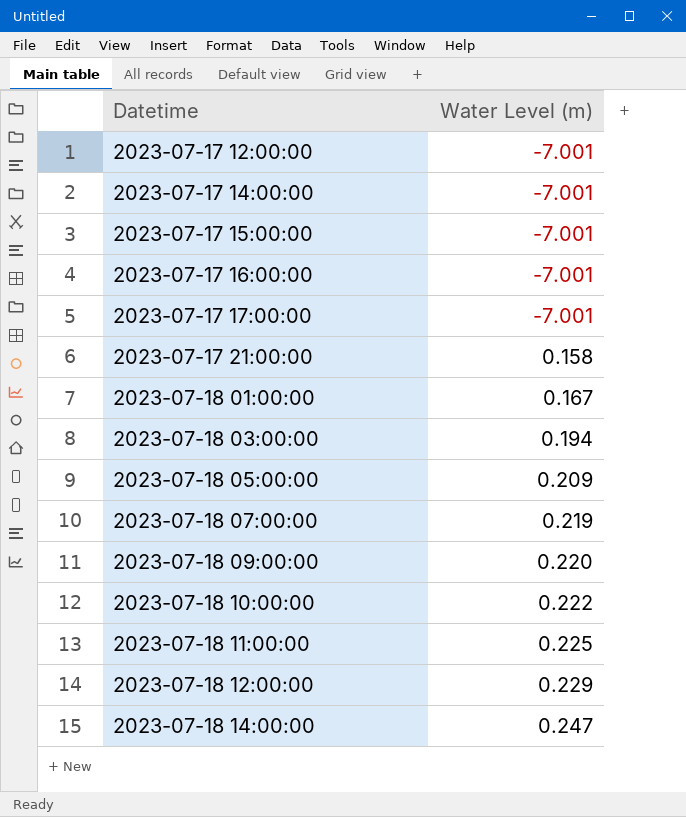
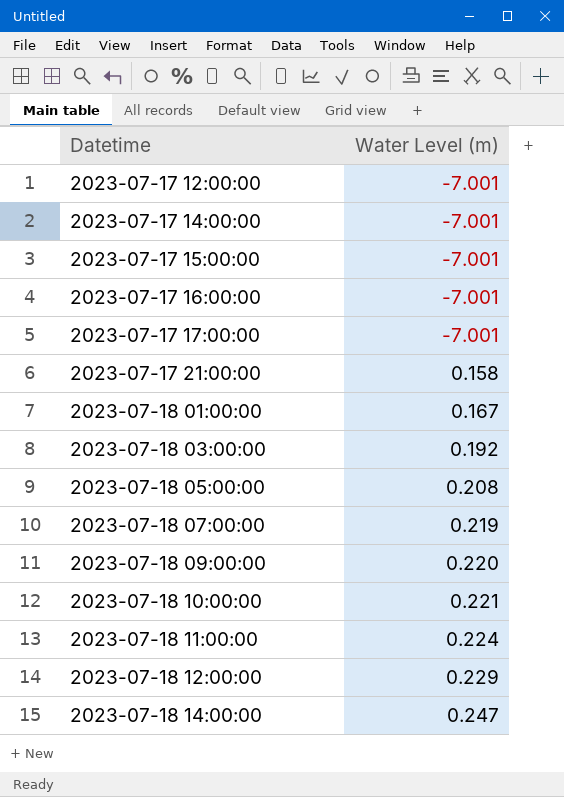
2023-07-18 03:00:00 | Water Level (m): 0.194 -> 0.192
2023-07-18 05:00:00 | Water Level (m): 0.209 -> 0.208
2023-07-18 10:00:00 | Water Level (m): 0.222 -> 0.221
2023-07-18 11:00:00 | Water Level (m): 0.225 -> 0.224

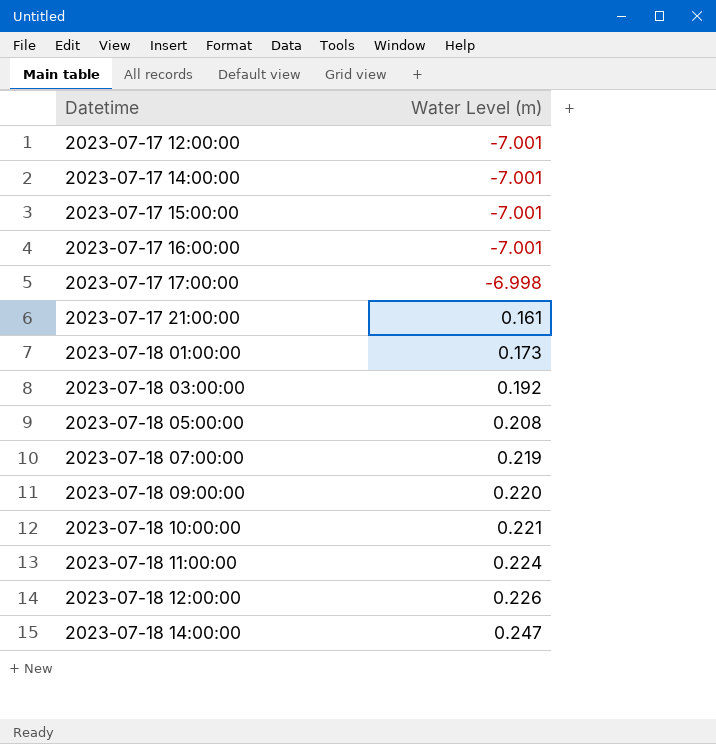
2023-07-17 17:00:00 | Water Level (m): -7.001 -> -6.998
2023-07-17 21:00:00 | Water Level (m): 0.158 -> 0.161
2023-07-18 01:00:00 | Water Level (m): 0.167 -> 0.173
2023-07-18 12:00:00 | Water Level (m): 0.229 -> 0.226

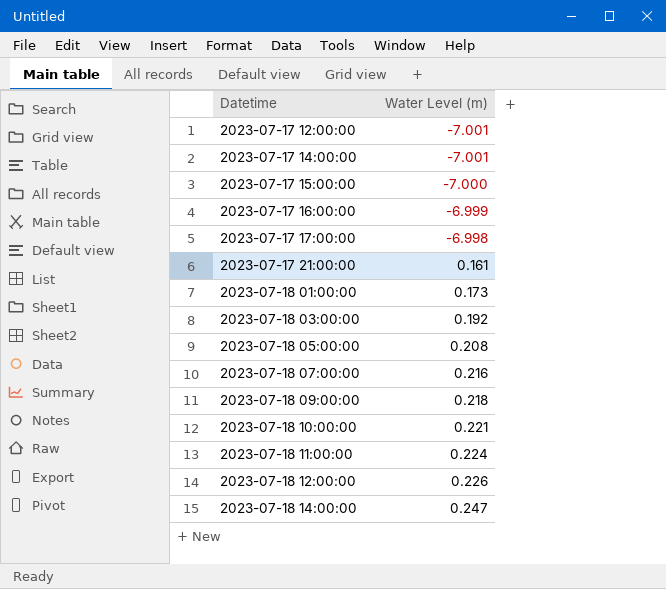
2023-07-17 15:00:00 | Water Level (m): -7.001 -> -7.000
2023-07-17 16:00:00 | Water Level (m): -7.001 -> -6.999
2023-07-18 07:00:00 | Water Level (m): 0.219 -> 0.216
2023-07-18 09:00:00 | Water Level (m): 0.220 -> 0.218

